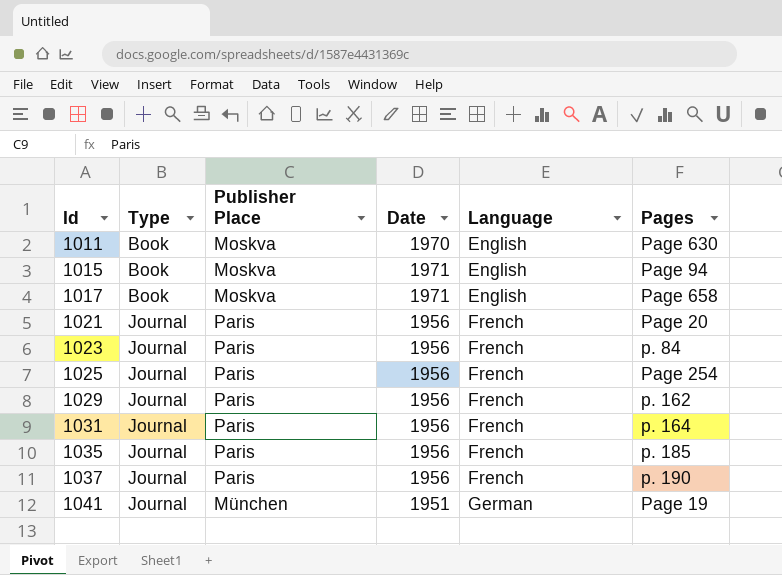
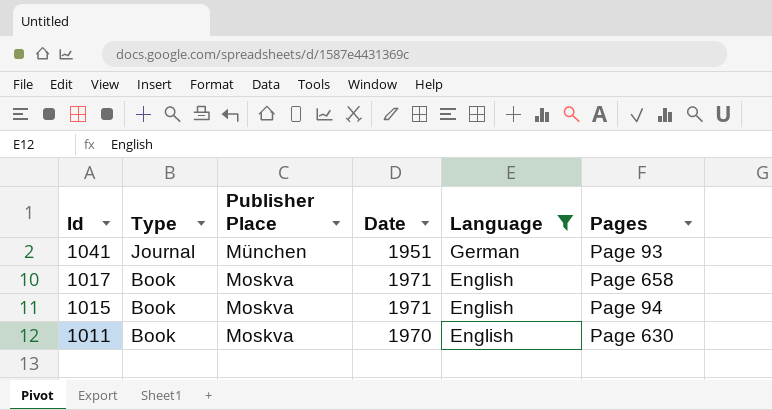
filter: none -> Language != French
row order: Id ascending -> Id descending
1041 | Pages: Page 19 -> Page 93

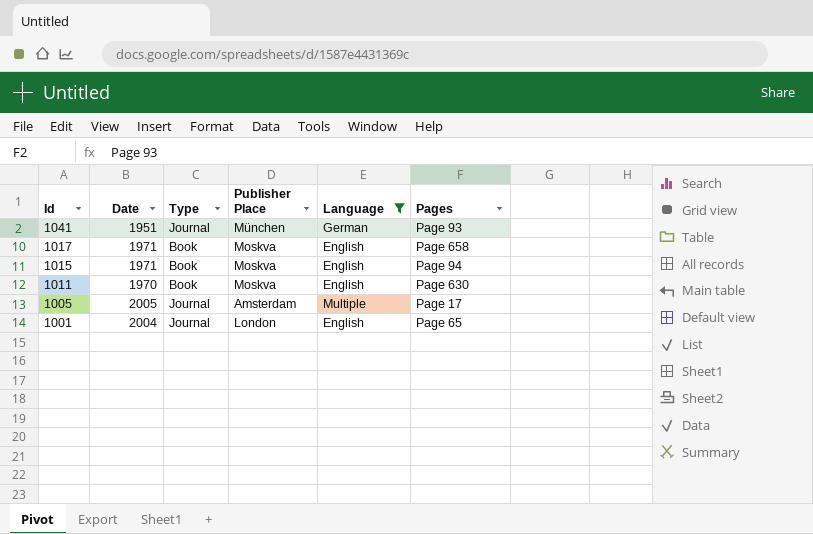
column Date | position: 4 -> 2
row 1005: none -> 2005 | Journal | Amsterdam | Multiple | Page 17
row 1001: none -> 2004 | Journal | London | English | Page 65

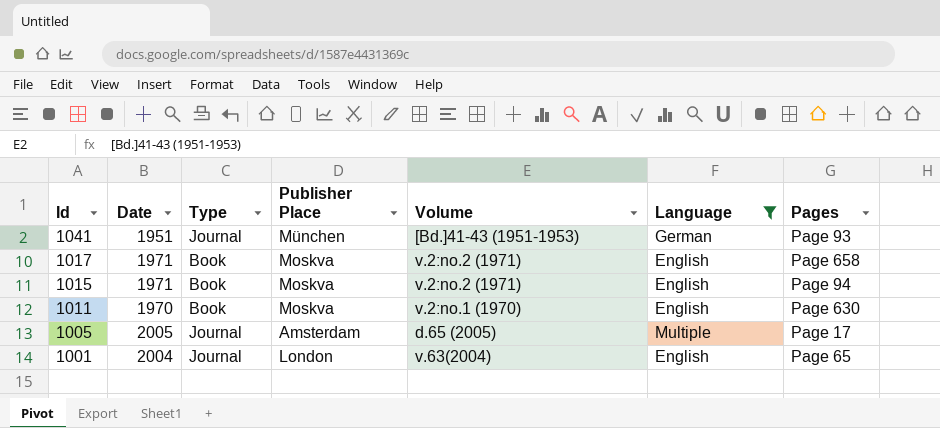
column Volume | position: none -> 5

